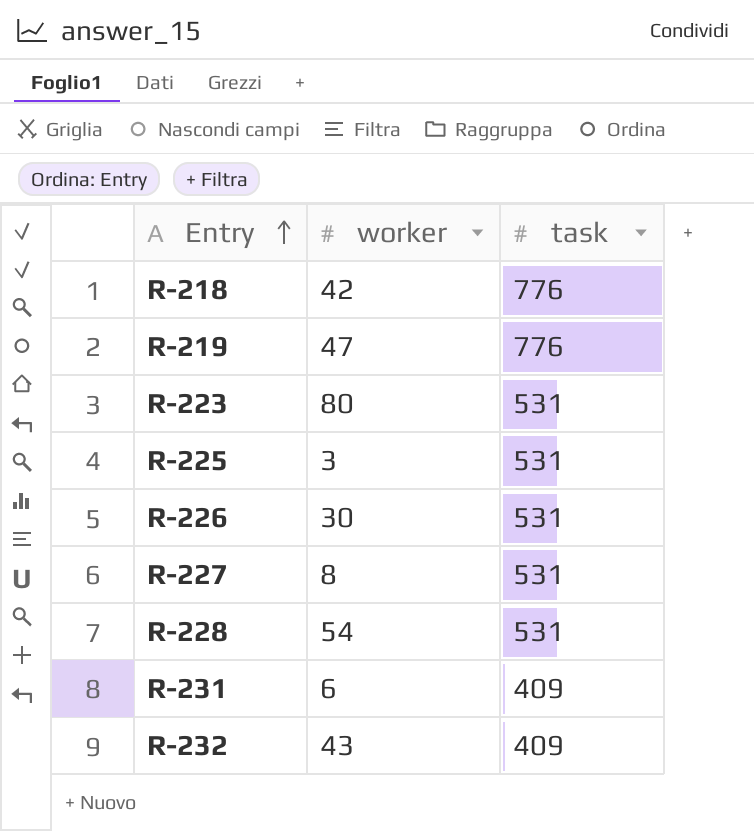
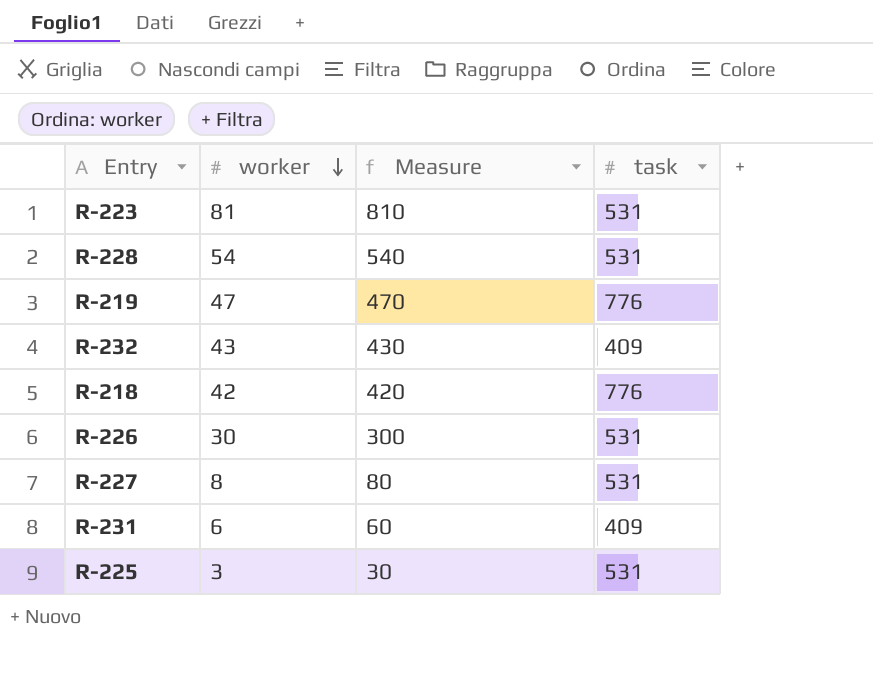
row order: Entry ascending -> worker descending
column Measure | formula: none -> [worker] * 10
R-223 | worker: 80 -> 81

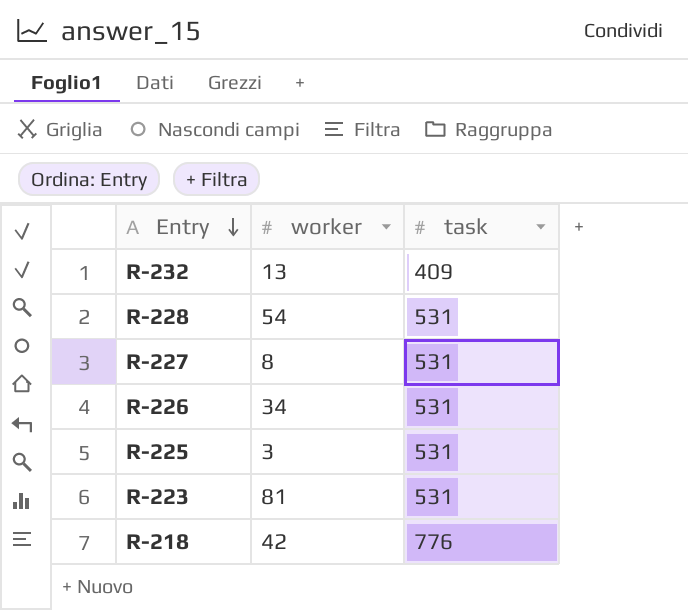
row order: worker descending -> Entry descending
column Measure | formula: [worker] * 10 -> none
row R-219: 47 | 470 | 776 -> none
row R-231: 6 | 60 | 409 -> none
R-232 | worker: 43 -> 13
R-226 | worker: 30 -> 34

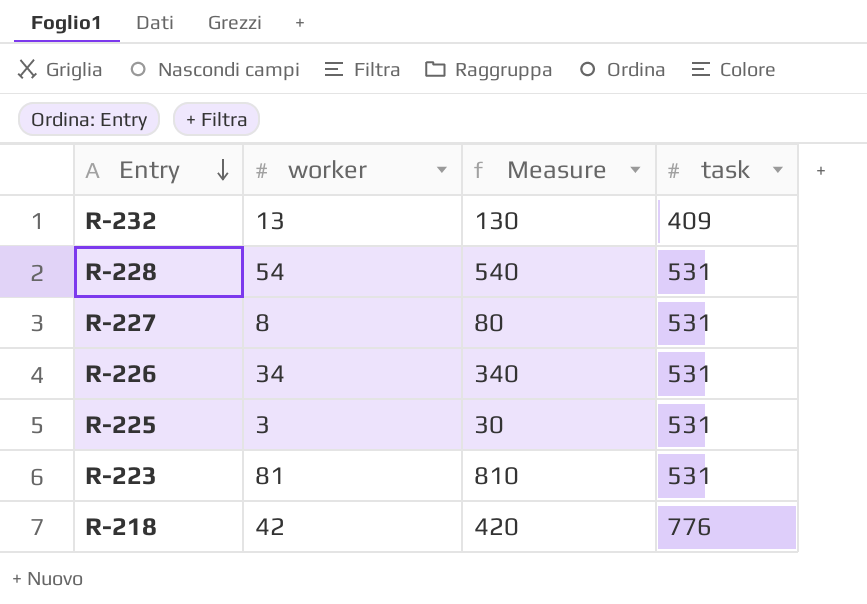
column Measure | formula: none -> [worker] * 10

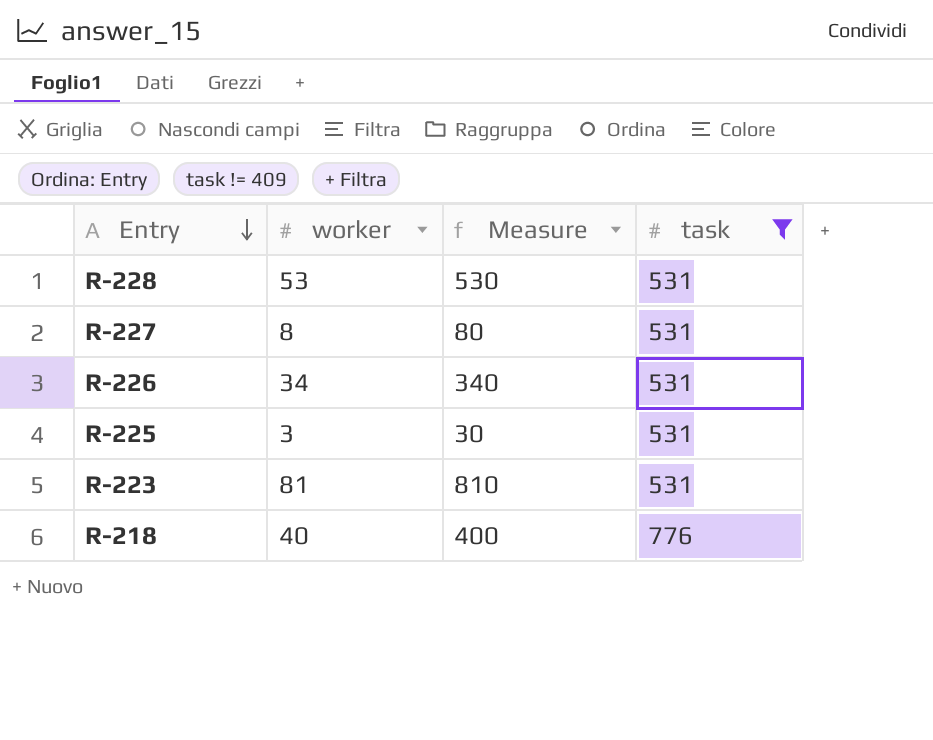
filter: none -> task != 409
R-228 | worker: 54 -> 53
R-228 | Measure: 540 -> 530
R-218 | worker: 42 -> 40
R-218 | Measure: 420 -> 400

